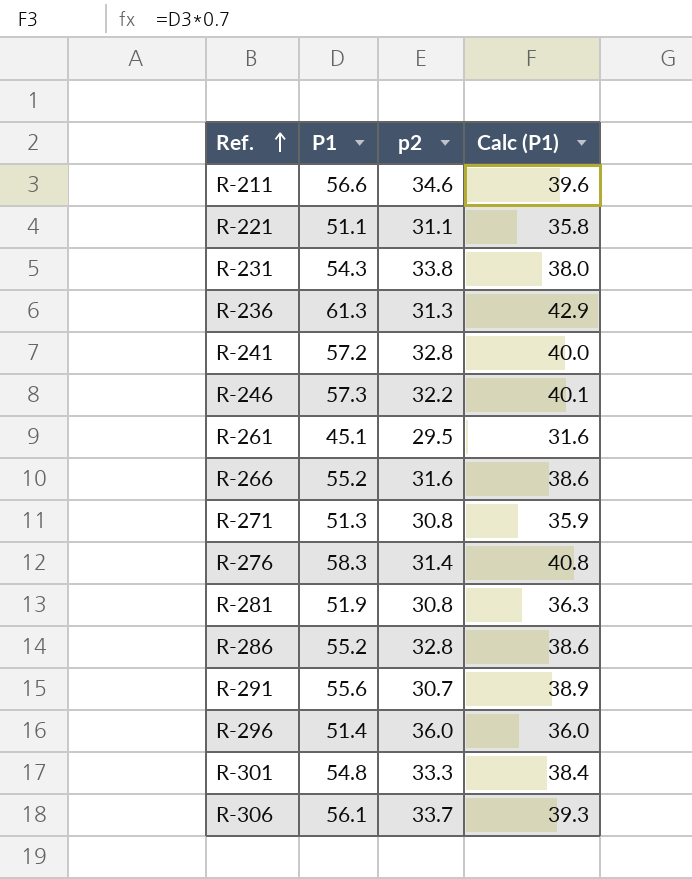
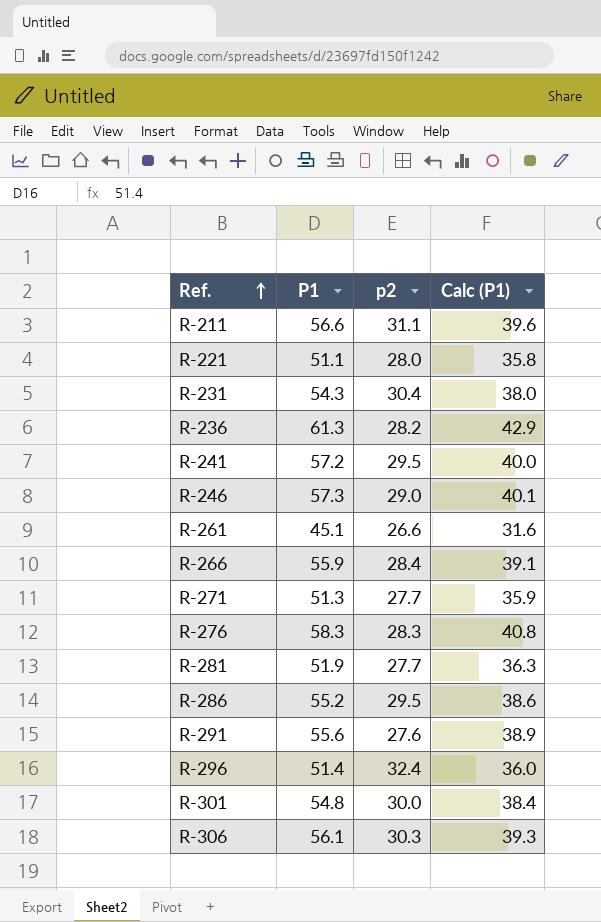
R-211 | p2: 34.6 -> 31.1
R-221 | p2: 31.1 -> 28.0
R-231 | p2: 33.8 -> 30.4
R-236 | p2: 31.3 -> 28.2
R-241 | p2: 32.8 -> 29.5
R-246 | p2: 32.2 -> 29.0
R-261 | p2: 29.5 -> 26.6
R-266 | P1: 55.2 -> 55.9
R-266 | p2: 31.6 -> 28.4
R-266 | Calc (P1): 38.6 -> 39.1
R-271 | p2: 30.8 -> 27.7
R-276 | p2: 31.4 -> 28.3
R-281 | p2: 30.8 -> 27.7
R-286 | p2: 32.8 -> 29.5
R-291 | p2: 30.7 -> 27.6
R-296 | p2: 36.0 -> 32.4
R-301 | p2: 33.3 -> 30.0
R-306 | p2: 33.7 -> 30.3

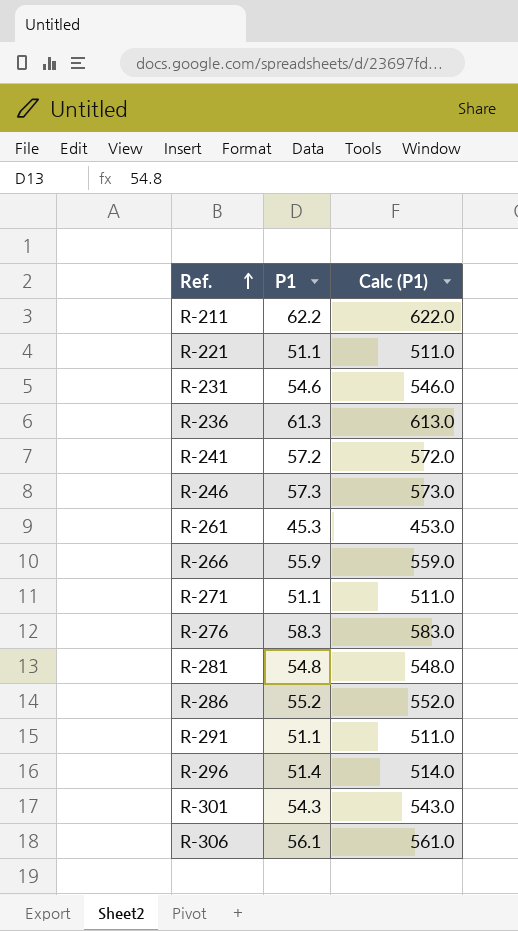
column p2 | position: 3 -> none
column Calc (P1) | formula: [P1] * 0.7 -> [P1] * 10
R-211 | P1: 56.6 -> 62.2
R-231 | P1: 54.3 -> 54.6
R-261 | P1: 45.1 -> 45.3
R-271 | P1: 51.3 -> 51.1
R-281 | P1: 51.9 -> 54.8
R-291 | P1: 55.6 -> 51.1
R-301 | P1: 54.8 -> 54.3

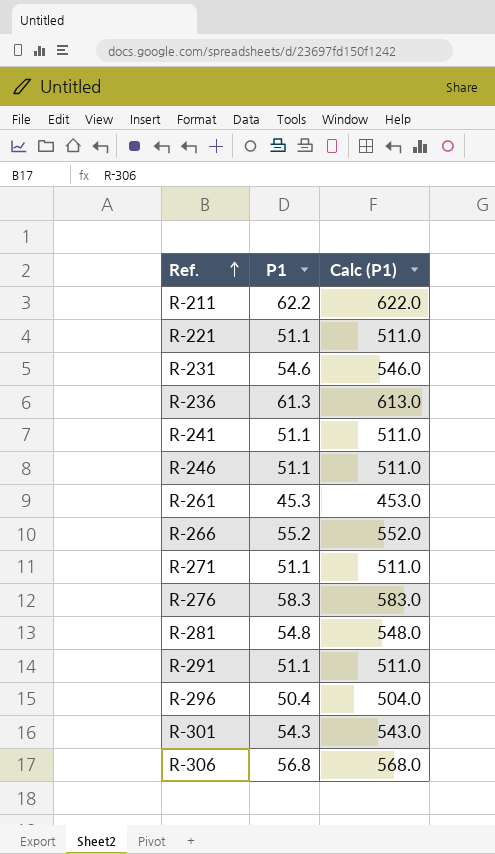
row R-286: 55.2 | 552.0 -> none
R-241 | P1: 57.2 -> 51.1
R-241 | Calc (P1): 572.0 -> 511.0
R-246 | P1: 57.3 -> 51.1
R-246 | Calc (P1): 573.0 -> 511.0
R-266 | P1: 55.9 -> 55.2
R-266 | Calc (P1): 559.0 -> 552.0
R-296 | P1: 51.4 -> 50.4
R-296 | Calc (P1): 514.0 -> 504.0
R-306 | P1: 56.1 -> 56.8
R-306 | Calc (P1): 561.0 -> 568.0

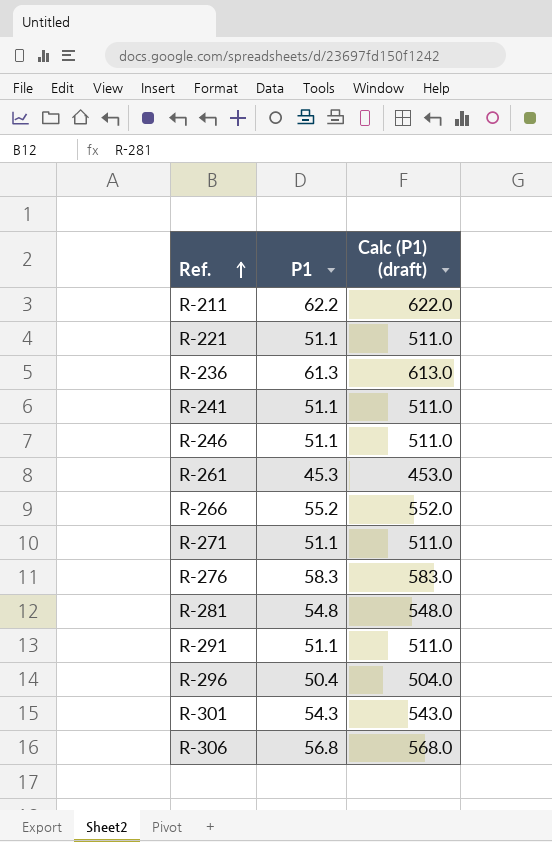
column name: Calc (P1) -> Calc (P1) (draft)
row R-231: 54.6 | 546.0 -> none

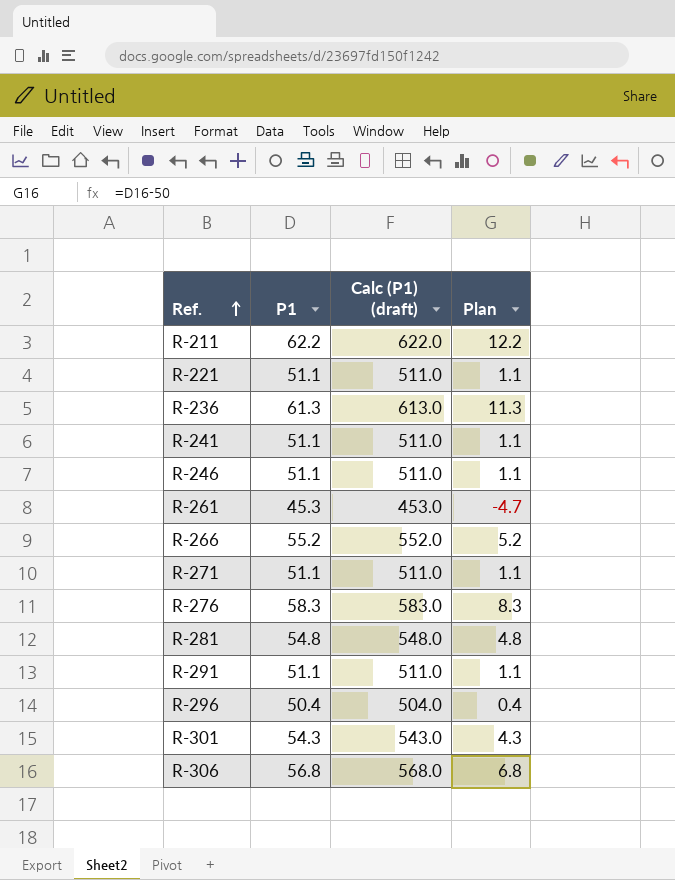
column Plan | formula: none -> [P1] - 50

